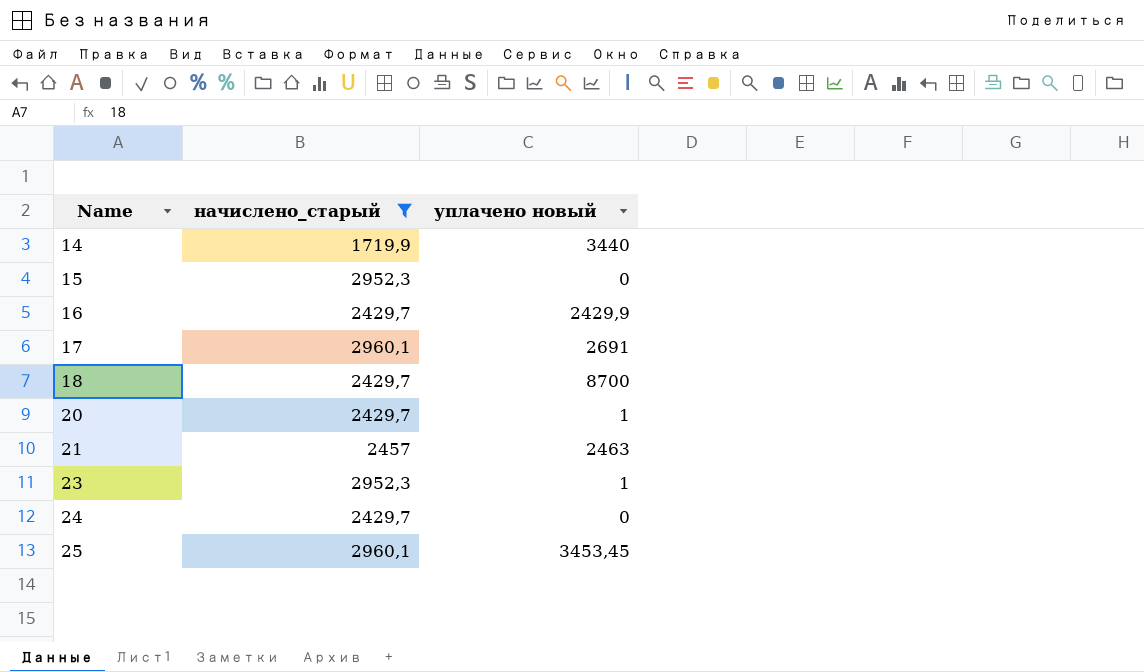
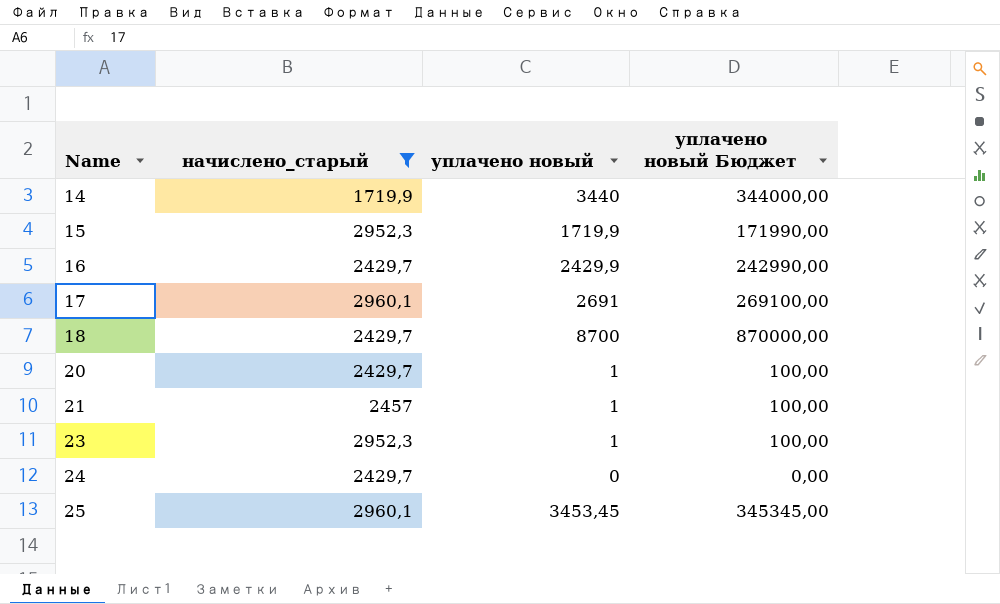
column уплачено новый Бюджет | formula: none -> [уплачено новый] * 100
15 | уплачено новый: 0 -> 1719,9
21 | уплачено новый: 2463 -> 1

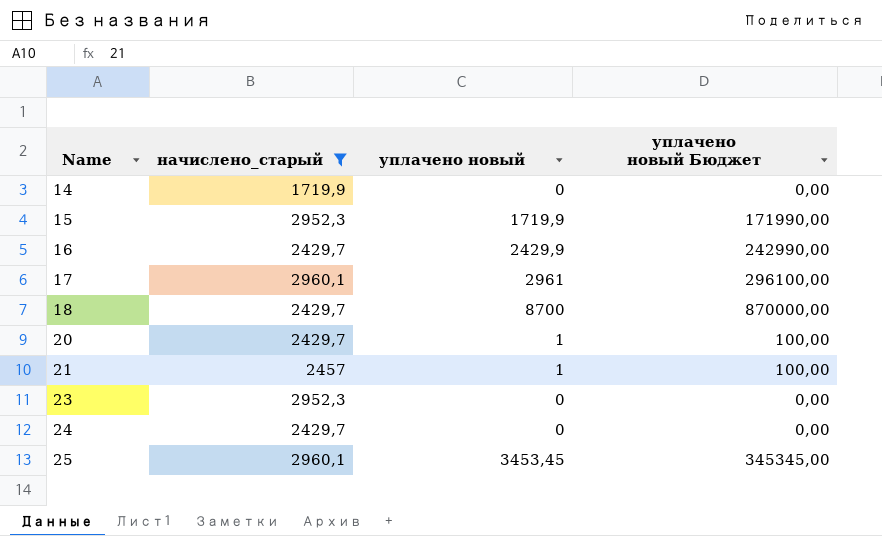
14 | уплачено новый: 3440 -> 0
14 | уплачено новый Бюджет: 344000,00 -> 0,00
17 | уплачено новый: 2691 -> 2961
17 | уплачено новый Бюджет: 269100,00 -> 296100,00
23 | уплачено новый: 1 -> 0
23 | уплачено новый Бюджет: 100,00 -> 0,00

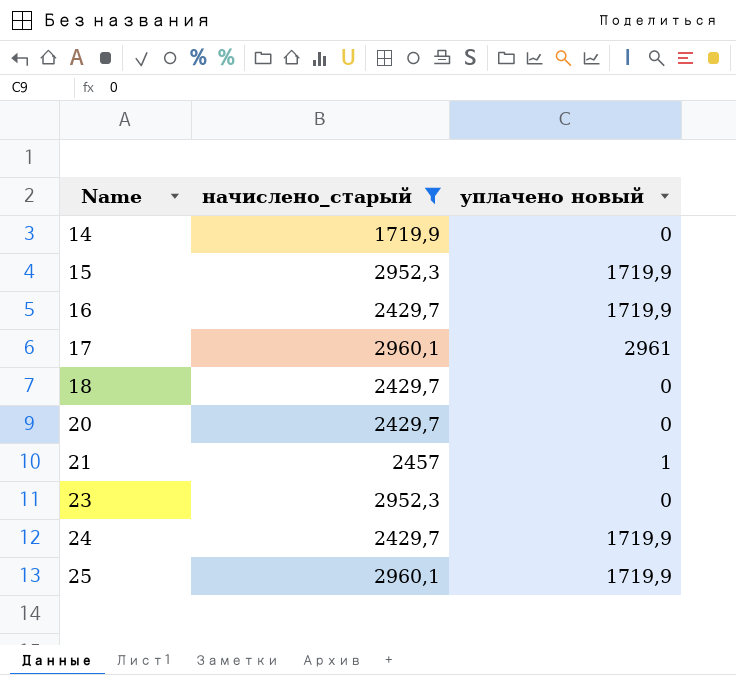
column уплачено новый Бюджет | formula: [уплачено новый] * 100 -> none
16 | уплачено новый: 2429,9 -> 1719,9
18 | уплачено новый: 8700 -> 0
20 | уплачено новый: 1 -> 0
24 | уплачено новый: 0 -> 1719,9
25 | уплачено новый: 3453,45 -> 1719,9

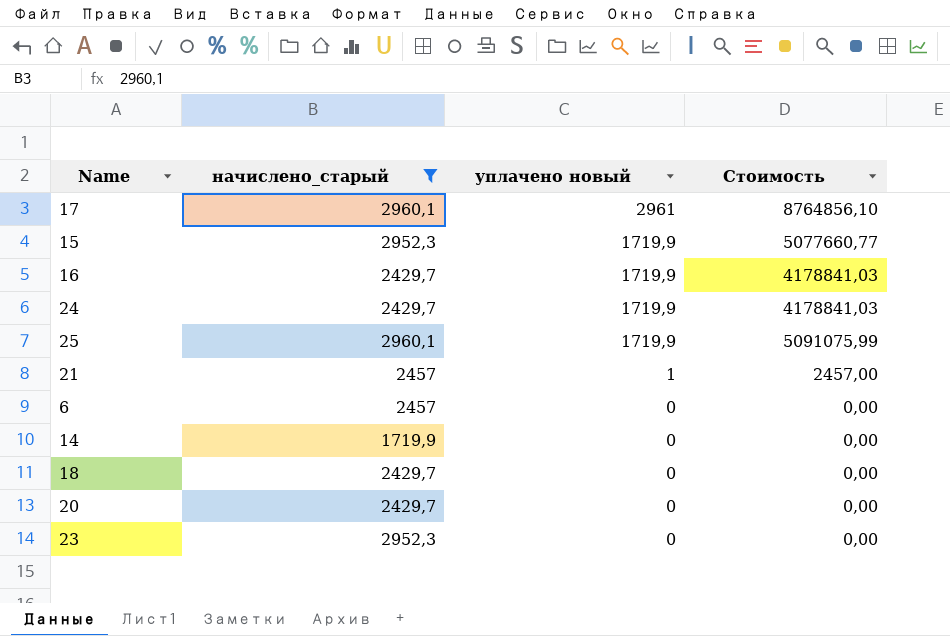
row order: Name ascending -> уплачено новый descending
column Стоимость | formula: none -> [начислено_старый] * [уплачено новый]
row 6: none -> 2457 | 0 | 0,00

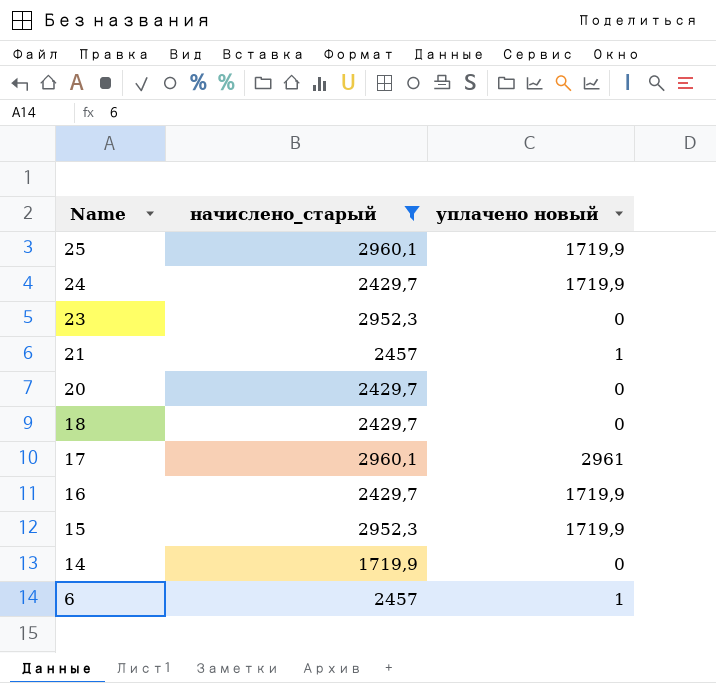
row order: уплачено новый descending -> Name descending
column Стоимость | formula: [начислено_старый] * [уплачено новый] -> none
6 | уплачено новый: 0 -> 1

